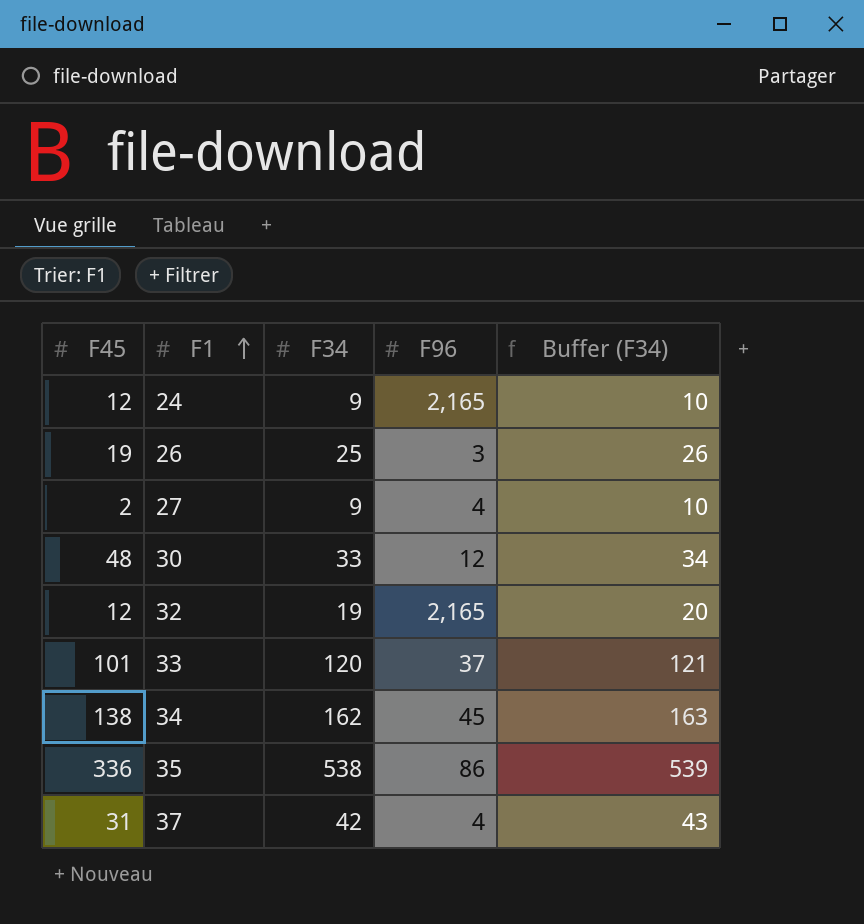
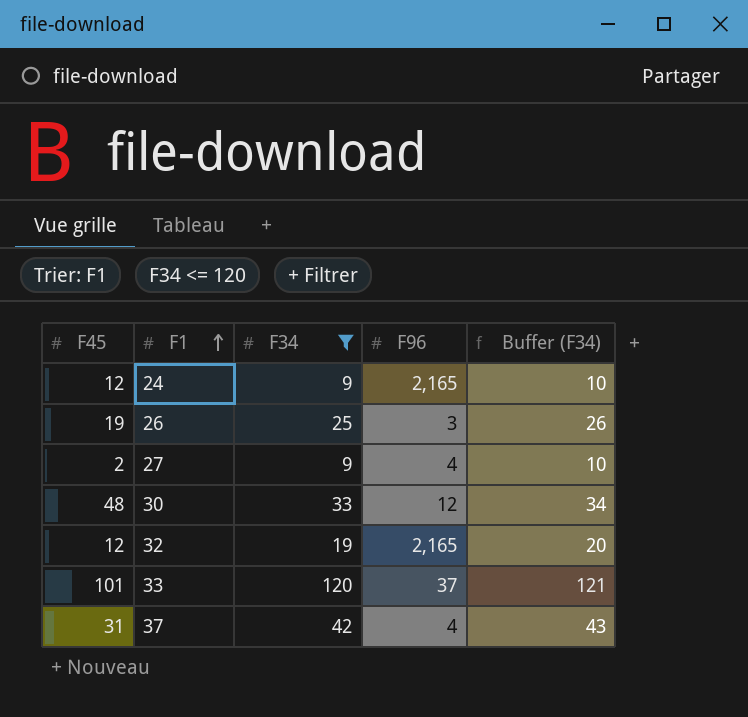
filter: none -> F34 <= 120

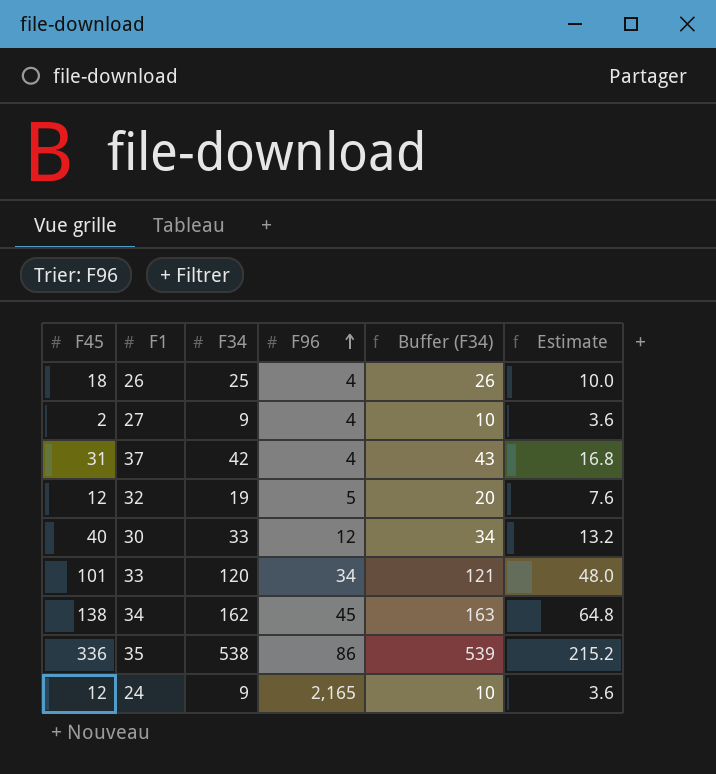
filter: F34 <= 120 -> none
row order: F1 ascending -> F96 ascending
column Estimate | formula: none -> [F34] * 0.4
26 | F45: 19 -> 18
26 | F96: 3 -> 4
32 | F96: 2,165 -> 5
30 | F45: 48 -> 40
33 | F96: 37 -> 34

